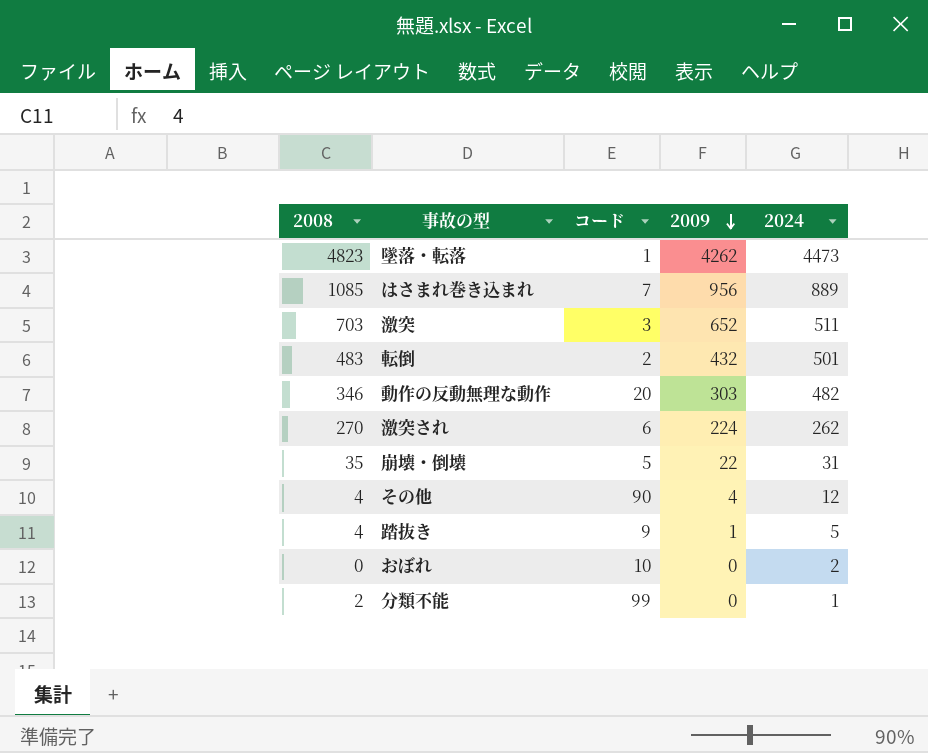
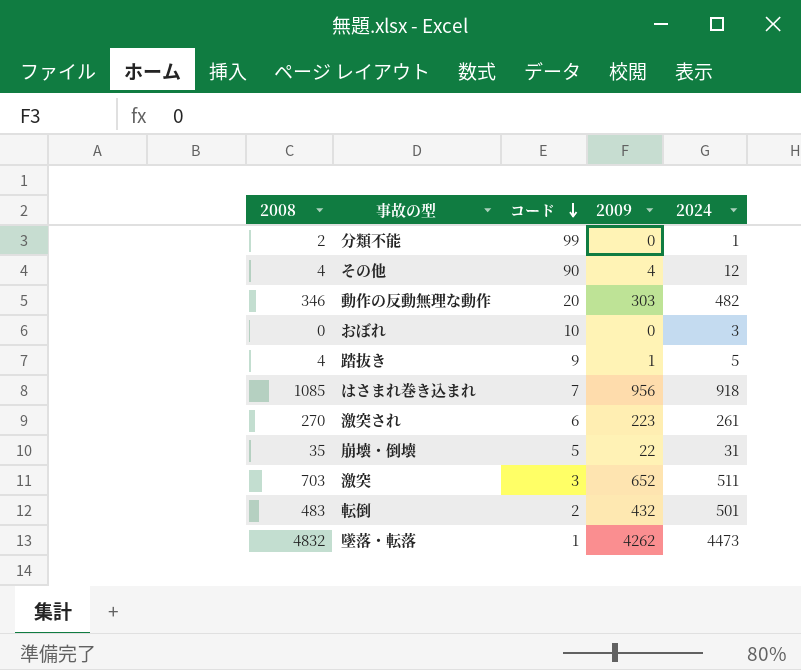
row order: 2009 descending -> コード descending
おぼれ | 2024: 2 -> 3
はさまれ巻き込まれ | 2024: 889 -> 918
激突され | 2009: 224 -> 223
激突され | 2024: 262 -> 261
墜落・転落 | 2008: 4823 -> 4832

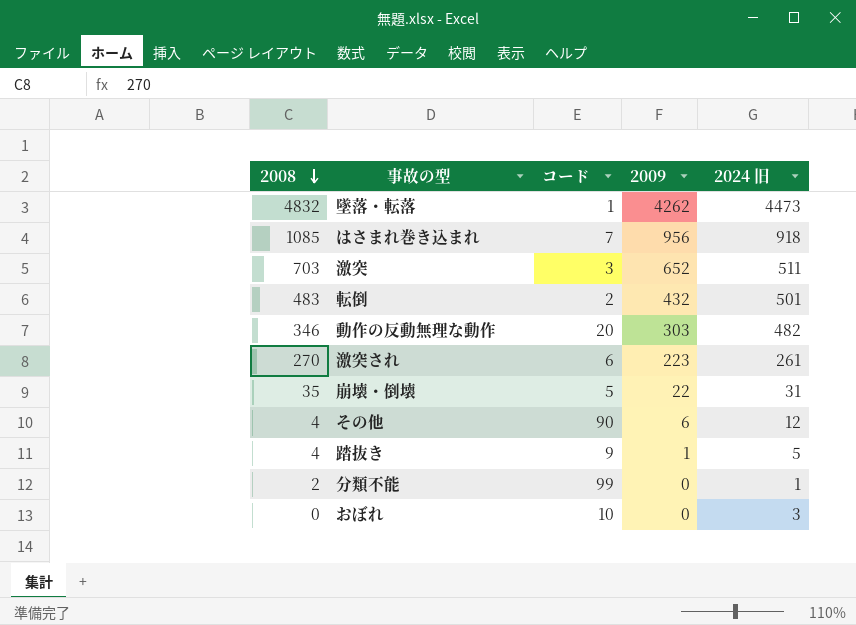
row order: コード descending -> 2008 descending
column name: 2024 -> 2024 旧
その他 | 2009: 4 -> 6

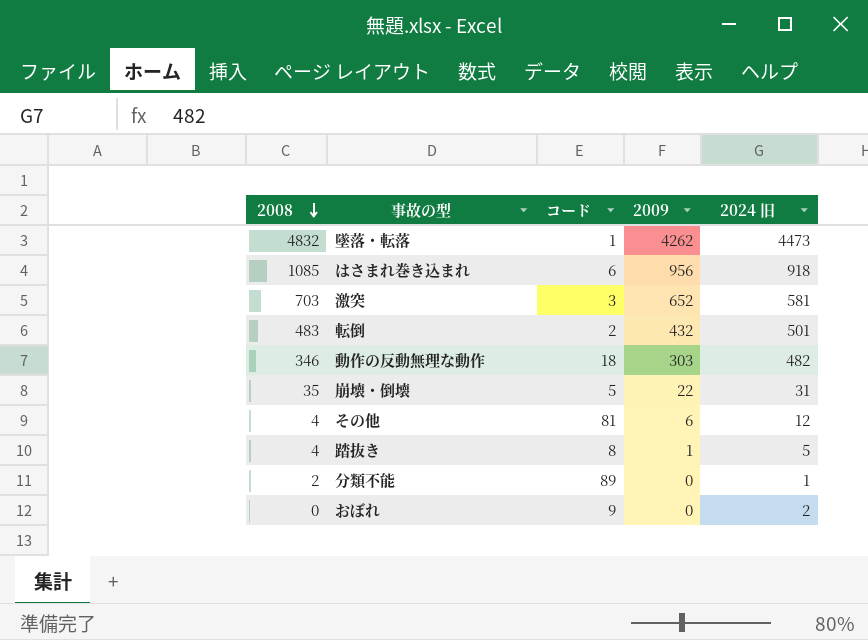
row 激突され: 270 | 6 | 223 | 261 -> none
はさまれ巻き込まれ | コード: 7 -> 6
激突 | 2024 旧: 511 -> 581
動作の反動無理な動作 | コード: 20 -> 18
その他 | コード: 90 -> 81
踏抜き | コード: 9 -> 8
分類不能 | コード: 99 -> 89
おぼれ | コード: 10 -> 9
おぼれ | 2024 旧: 3 -> 2

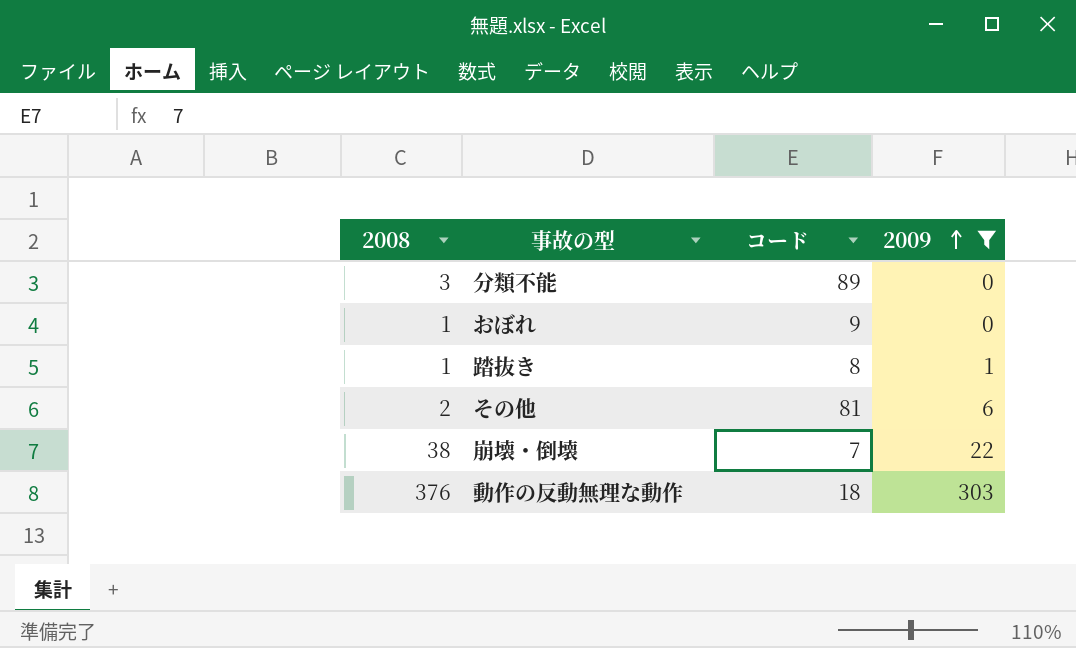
filter: none -> 2009 <= 303
row order: 2008 descending -> 2009 ascending
column 2024 旧 | position: 5 -> none
分類不能 | 2008: 2 -> 3
おぼれ | 2008: 0 -> 1
踏抜き | 2008: 4 -> 1
その他 | 2008: 4 -> 2
崩壊・倒壊 | 2008: 35 -> 38
崩壊・倒壊 | コード: 5 -> 7
動作の反動無理な動作 | 2008: 346 -> 376

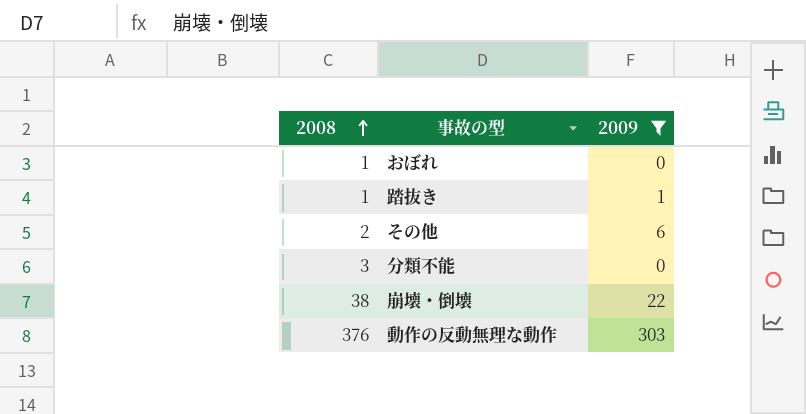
row order: 2009 ascending -> 2008 ascending
column コード | position: 3 -> none

